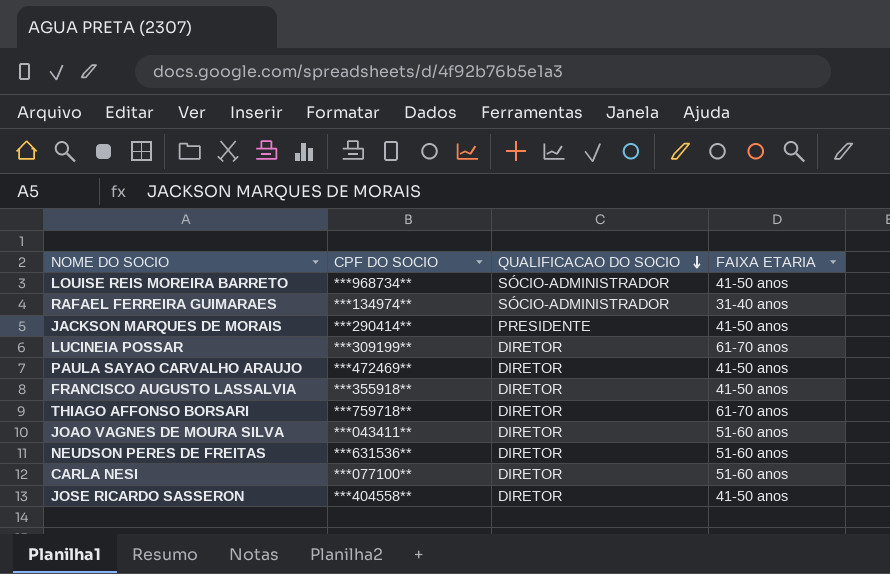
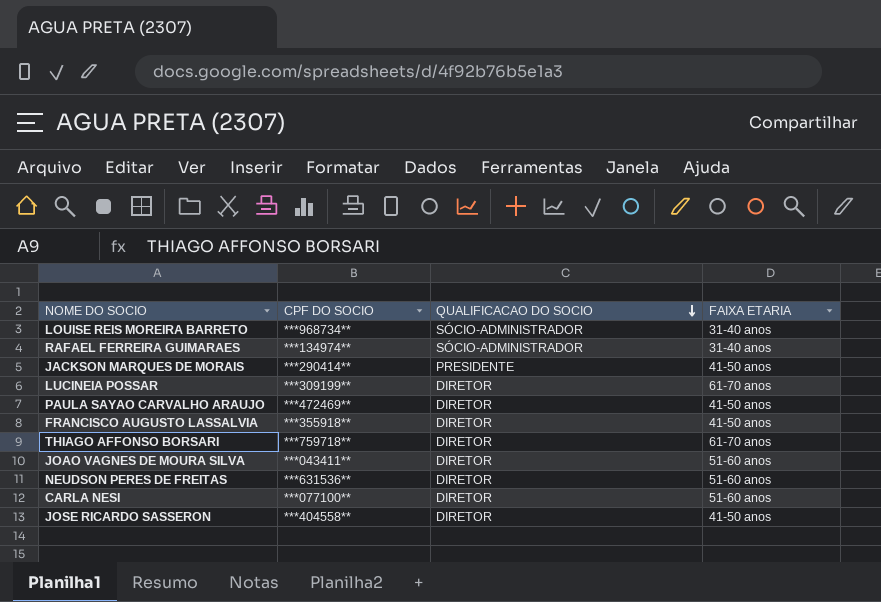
LOUISE REIS MOREIRA BARRETO | FAIXA ETARIA: 41-50 anos -> 31-40 anos

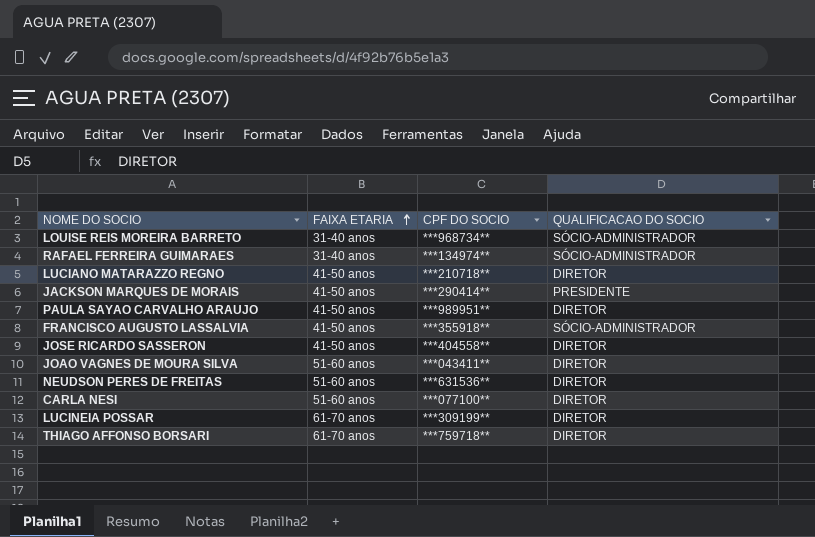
row order: QUALIFICACAO DO SOCIO descending -> FAIXA ETARIA ascending
column FAIXA ETARIA | position: 4 -> 2
row LUCIANO MATARAZZO REGNO: none -> 41-50 anos | ***210718** | DIRETOR
PAULA SAYAO CARVALHO ARAUJO | CPF DO SOCIO: ***472469** -> ***989951**
FRANCISCO AUGUSTO LASSALVIA | QUALIFICACAO DO SOCIO: DIRETOR -> SÓCIO-ADMINISTRADOR

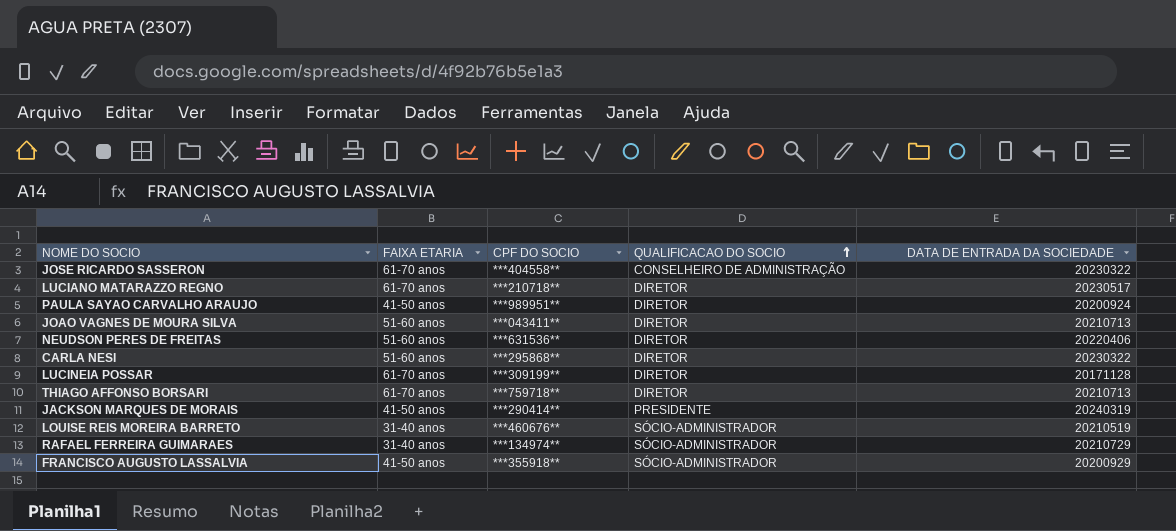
row order: FAIXA ETARIA ascending -> QUALIFICACAO DO SOCIO ascending
column DATA DE ENTRADA DA SOCIEDADE | position: none -> 5
JOSE RICARDO SASSERON | FAIXA ETARIA: 41-50 anos -> 61-70 anos
JOSE RICARDO SASSERON | QUALIFICACAO DO SOCIO: DIRETOR -> CONSELHEIRO DE ADMINISTRAÇÃO
LUCIANO MATARAZZO REGNO | FAIXA ETARIA: 41-50 anos -> 61-70 anos
CARLA NESI | CPF DO SOCIO: ***077100** -> ***295868**
LOUISE REIS MOREIRA BARRETO | CPF DO SOCIO: ***968734** -> ***460676**

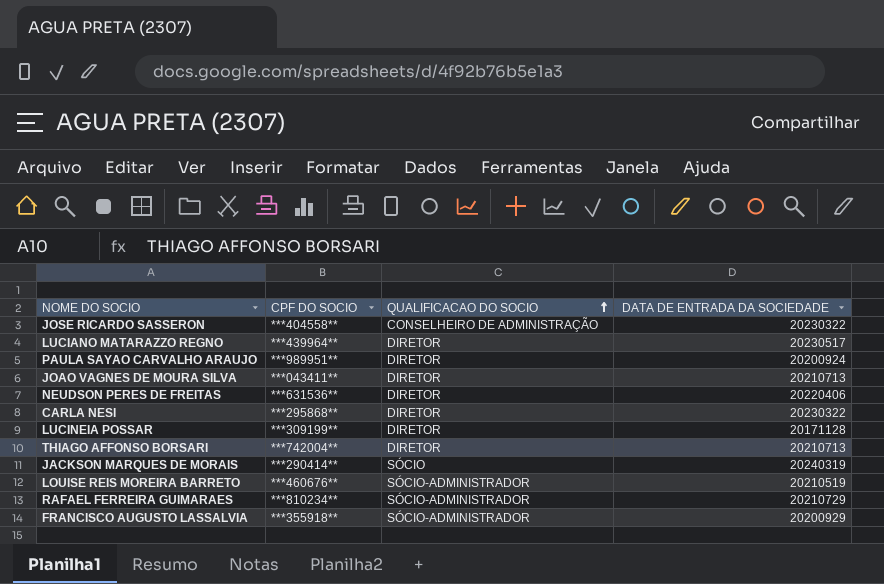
column FAIXA ETARIA | position: 2 -> none
LUCIANO MATARAZZO REGNO | CPF DO SOCIO: ***210718** -> ***439964**
THIAGO AFFONSO BORSARI | CPF DO SOCIO: ***759718** -> ***742004**
JACKSON MARQUES DE MORAIS | QUALIFICACAO DO SOCIO: PRESIDENTE -> SÓCIO
RAFAEL FERREIRA GUIMARAES | CPF DO SOCIO: ***134974** -> ***810234**

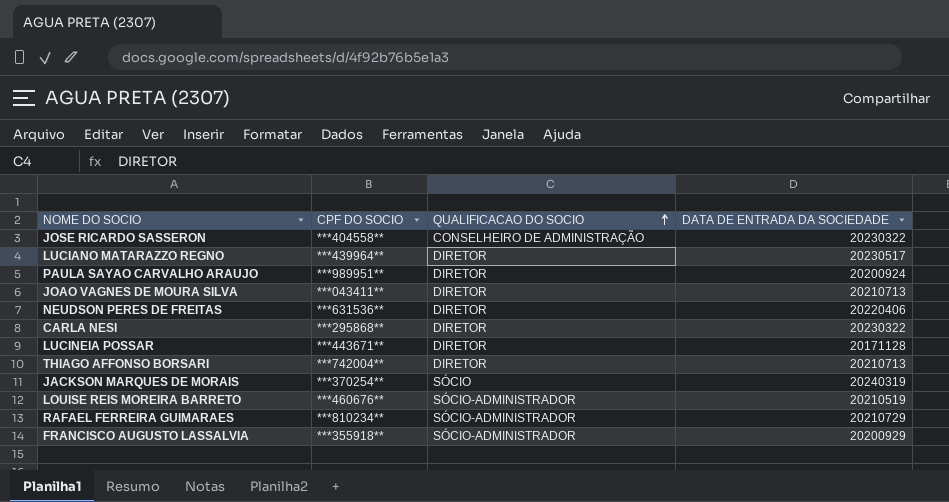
LUCINEIA POSSAR | CPF DO SOCIO: ***309199** -> ***443671**
JACKSON MARQUES DE MORAIS | CPF DO SOCIO: ***290414** -> ***370254**

